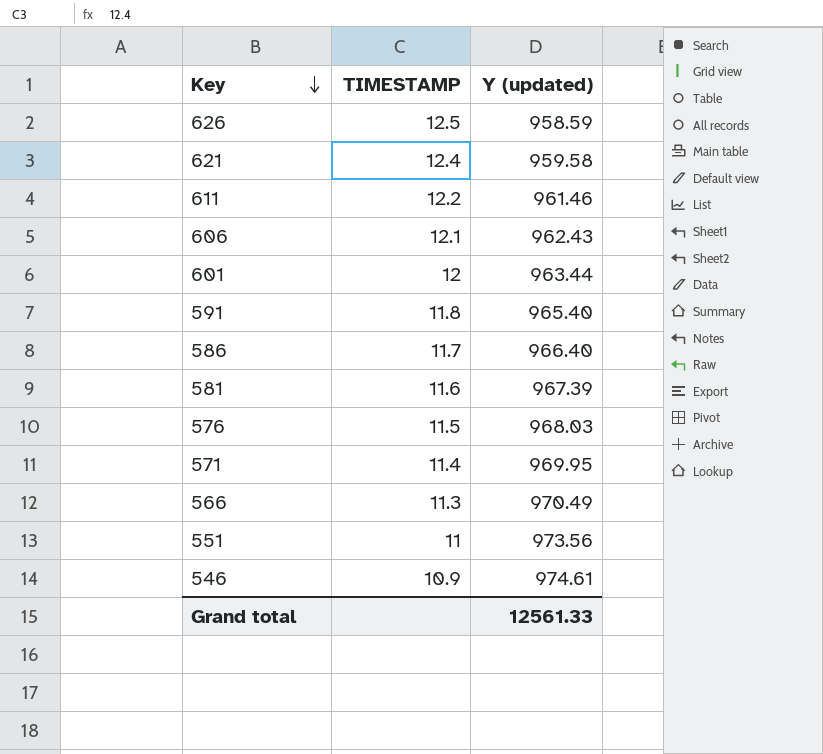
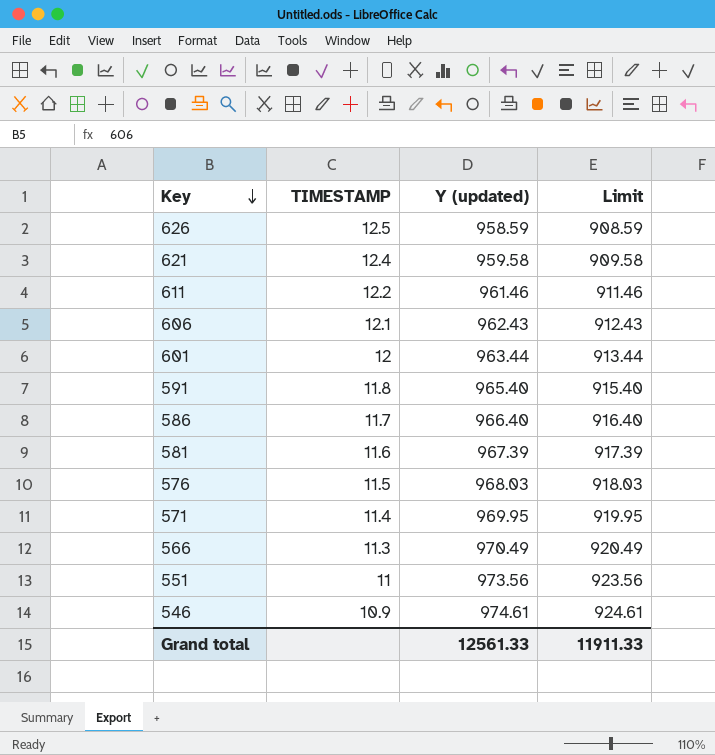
column Limit | formula: none -> [Y (updated)] - 50

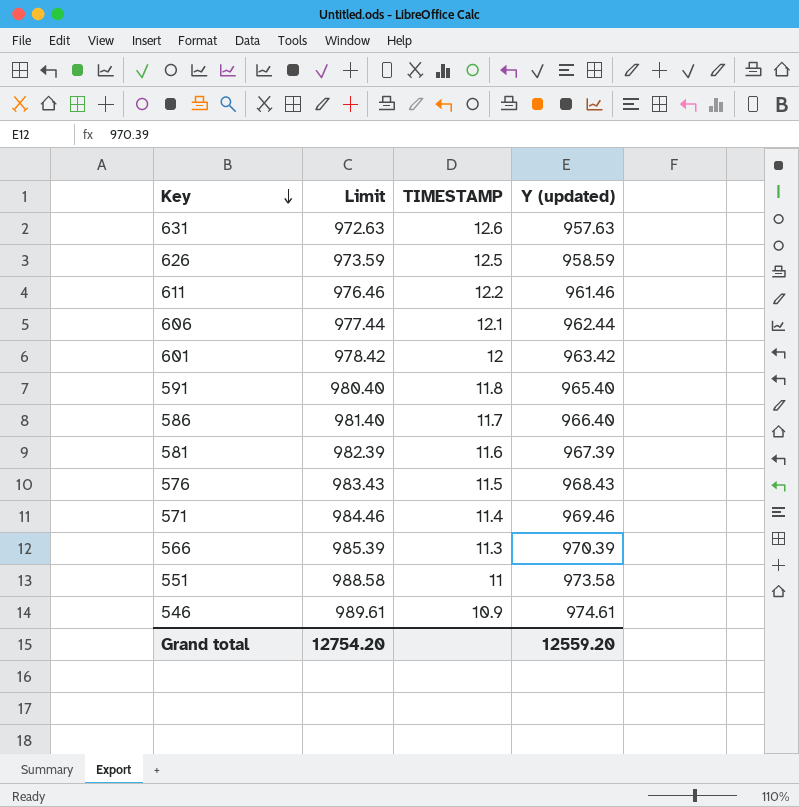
column Limit | formula: [Y (updated)] - 50 -> [Y (updated)] + 15
column Limit | position: 4 -> 2
row 621: 12.4 | 959.58 | 909.58 -> none
row 631: none -> 972.63 | 12.6 | 957.63
606 | Y (updated): 962.43 -> 962.44
601 | Y (updated): 963.44 -> 963.42
576 | Y (updated): 968.03 -> 968.43
571 | Y (updated): 969.95 -> 969.46
566 | Y (updated): 970.49 -> 970.39
551 | Y (updated): 973.56 -> 973.58
Grand total | Limit: 11911.33 -> 12754.20
Grand total | Y (updated): 12561.33 -> 12559.20

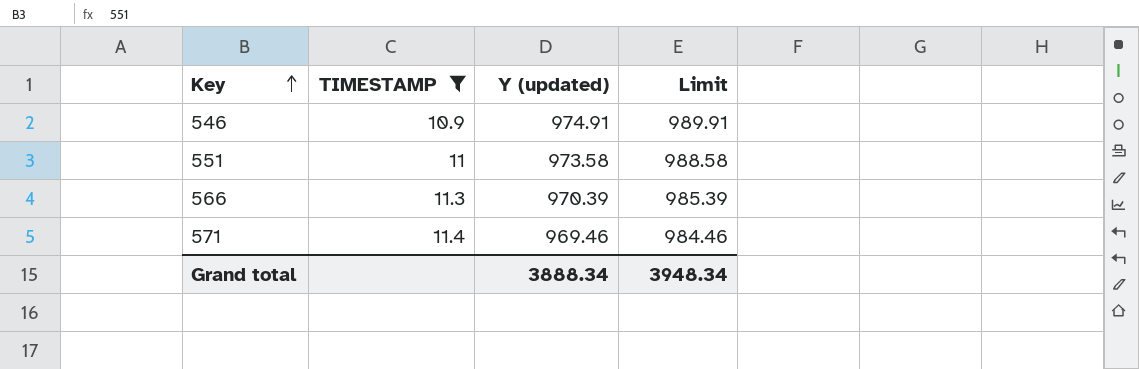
filter: none -> TIMESTAMP <= 11.4
row order: Key descending -> Key ascending
column Limit | position: 2 -> 4
546 | Y (updated): 974.61 -> 974.91
546 | Limit: 989.61 -> 989.91
Grand total | Y (updated): 12559.20 -> 3888.34
Grand total | Limit: 12754.20 -> 3948.34

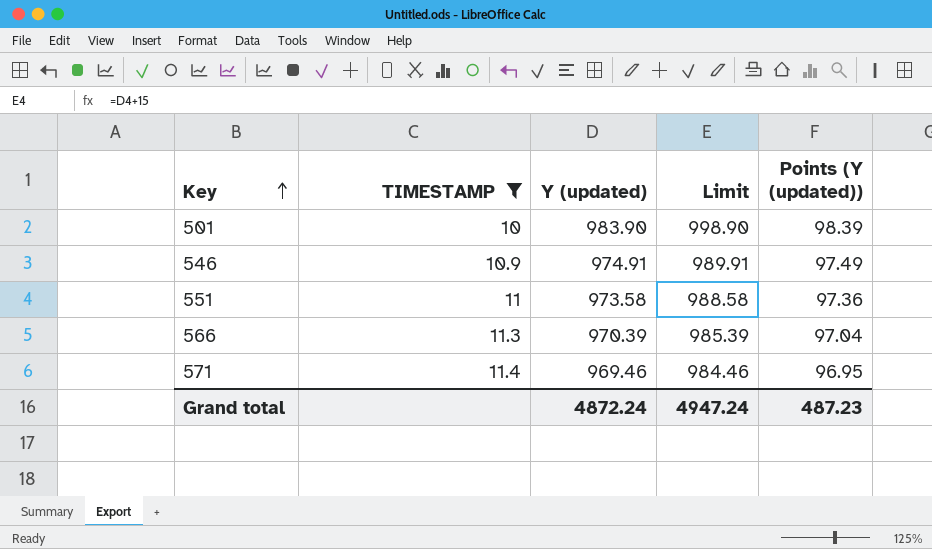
column Points (Y (updated)) | formula: none -> [Y (updated)] * 0.1
row 501: none -> 10 | 983.90 | 998.90 | 98.39
Grand total | Y (updated): 3888.34 -> 4872.24
Grand total | Limit: 3948.34 -> 4947.24

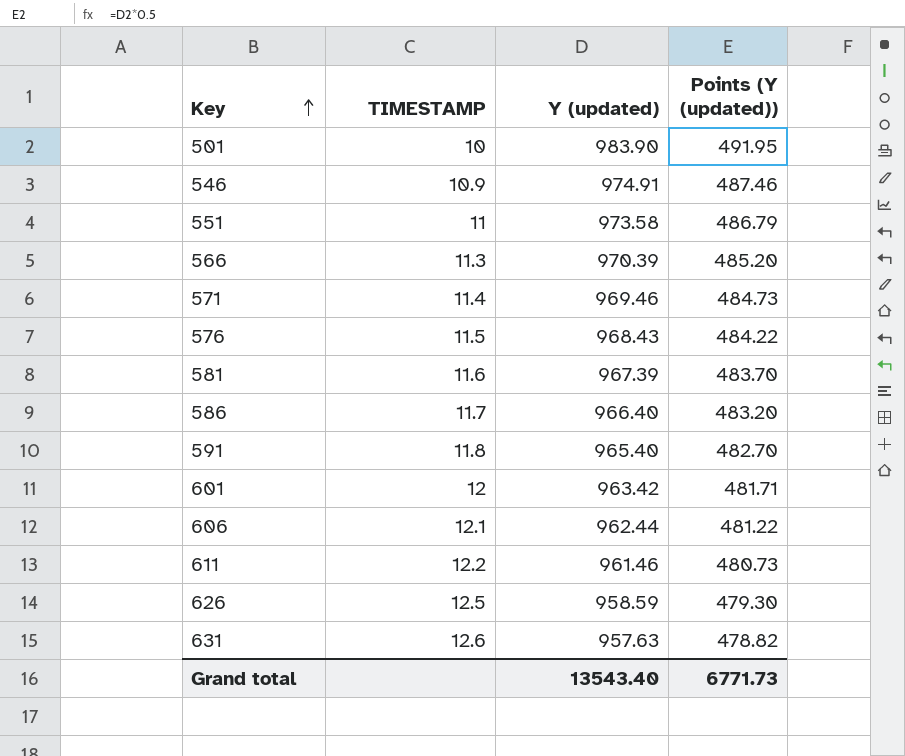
filter: TIMESTAMP <= 11.4 -> none
column Limit | formula: [Y (updated)] + 15 -> none
column Points (Y (updated)) | formula: [Y (updated)] * 0.1 -> [Y (updated)] * 0.5
Grand total | Y (updated): 4872.24 -> 13543.40
Grand total | Points (Y (updated)): 487.23 -> 6771.73

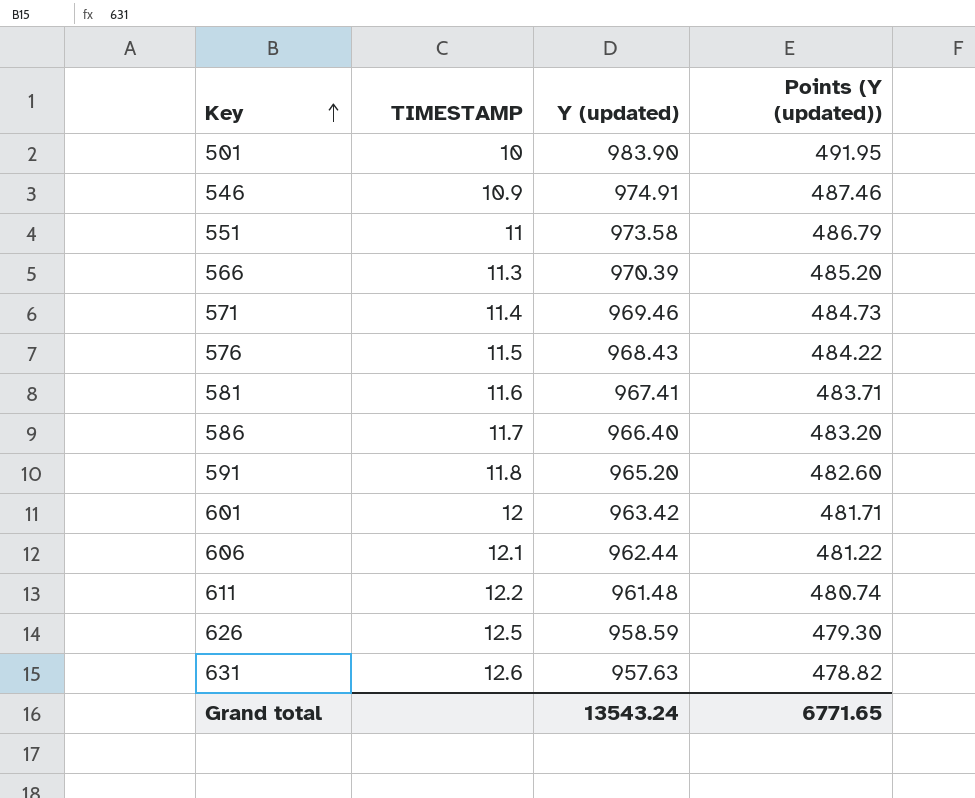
581 | Y (updated): 967.39 -> 967.41
581 | Points (Y (updated)): 483.70 -> 483.71
591 | Y (updated): 965.40 -> 965.20
591 | Points (Y (updated)): 482.70 -> 482.60
611 | Y (updated): 961.46 -> 961.48
611 | Points (Y (updated)): 480.73 -> 480.74
Grand total | Y (updated): 13543.40 -> 13543.24
Grand total | Points (Y (updated)): 6771.73 -> 6771.65

